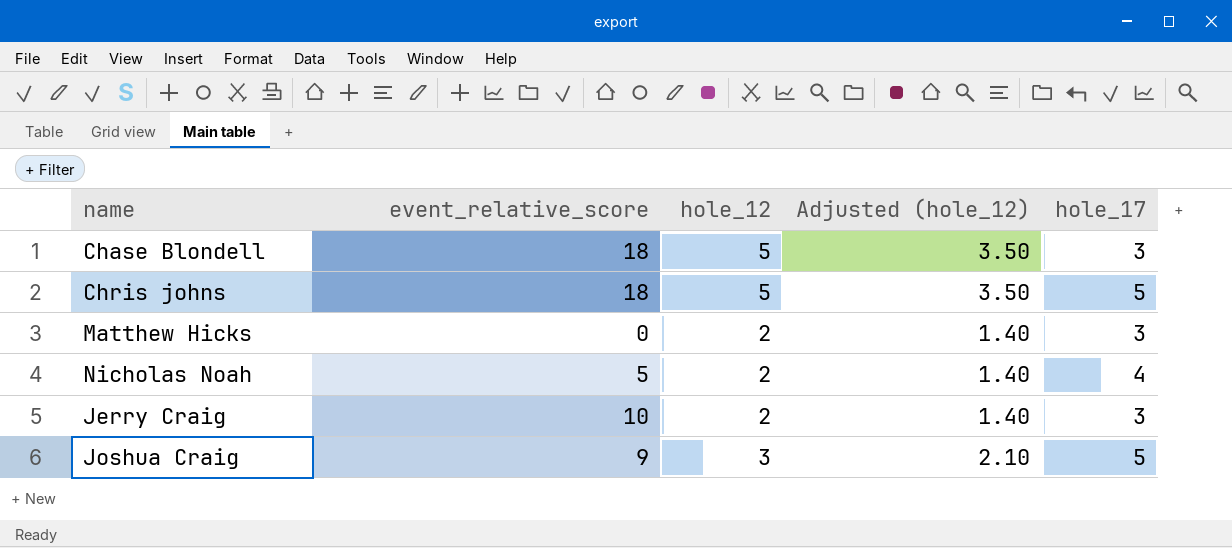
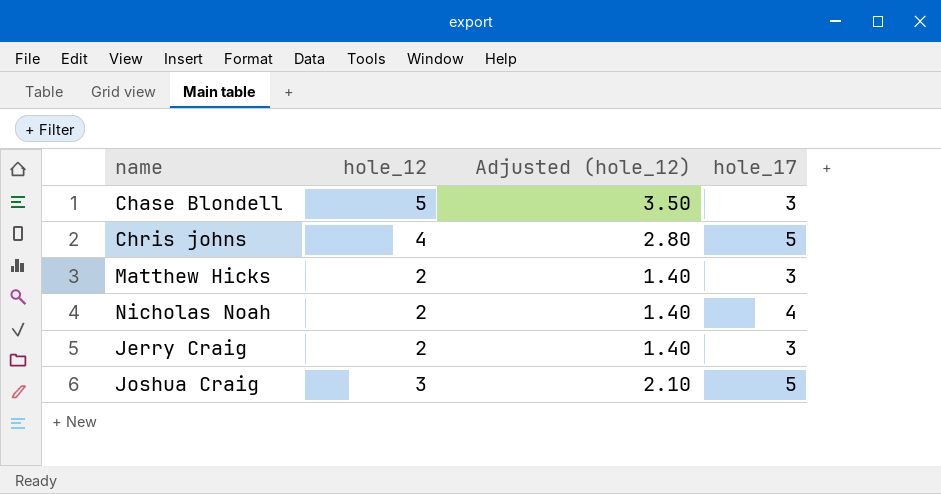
column event_relative_score | position: 2 -> none
Chris johns | hole_12: 5 -> 4
Chris johns | Adjusted (hole_12): 3.50 -> 2.80

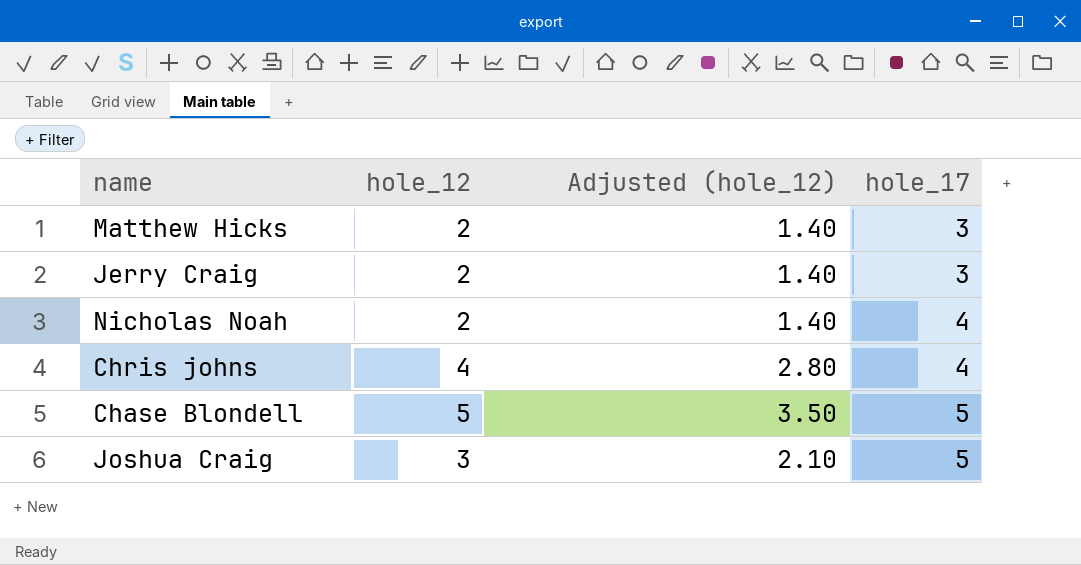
row order: none -> hole_17 ascending
Chris johns | hole_17: 5 -> 4
Chase Blondell | hole_17: 3 -> 5

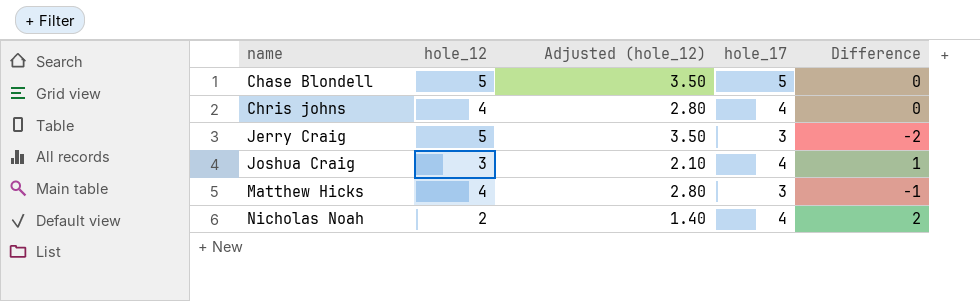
row order: hole_17 ascending -> name ascending
column Difference | formula: none -> [hole_17] - [hole_12]
Jerry Craig | hole_12: 2 -> 5
Jerry Craig | Adjusted (hole_12): 1.40 -> 3.50
Joshua Craig | hole_17: 5 -> 4
Matthew Hicks | hole_12: 2 -> 4
Matthew Hicks | Adjusted (hole_12): 1.40 -> 2.80

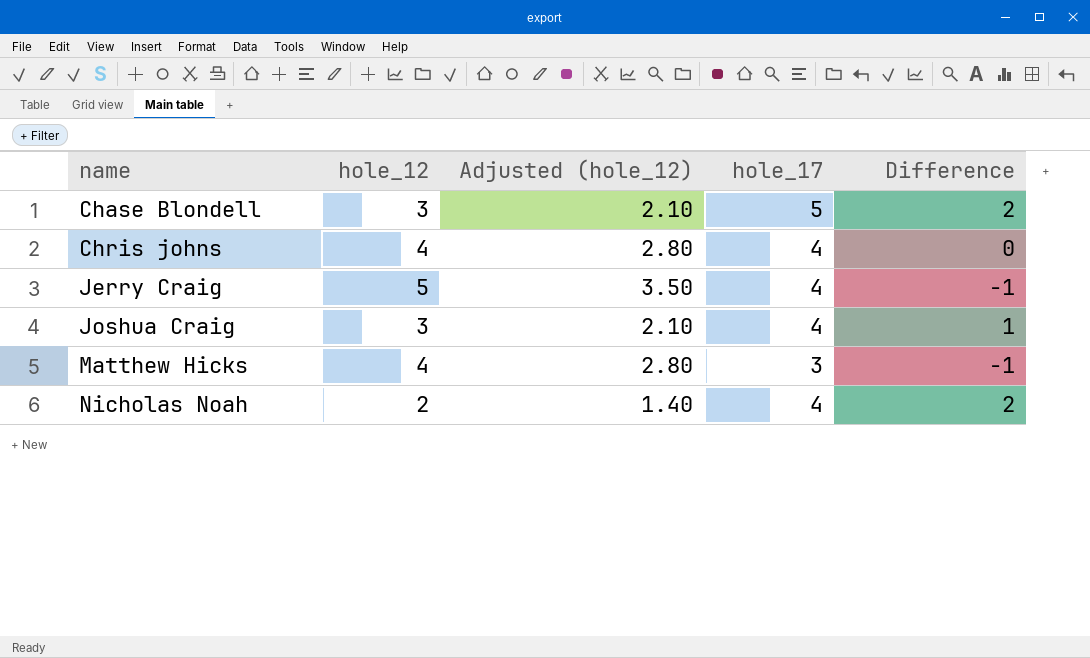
Chase Blondell | hole_12: 5 -> 3
Chase Blondell | Adjusted (hole_12): 3.50 -> 2.10
Chase Blondell | Difference: 0 -> 2
Jerry Craig | hole_17: 3 -> 4
Jerry Craig | Difference: -2 -> -1

